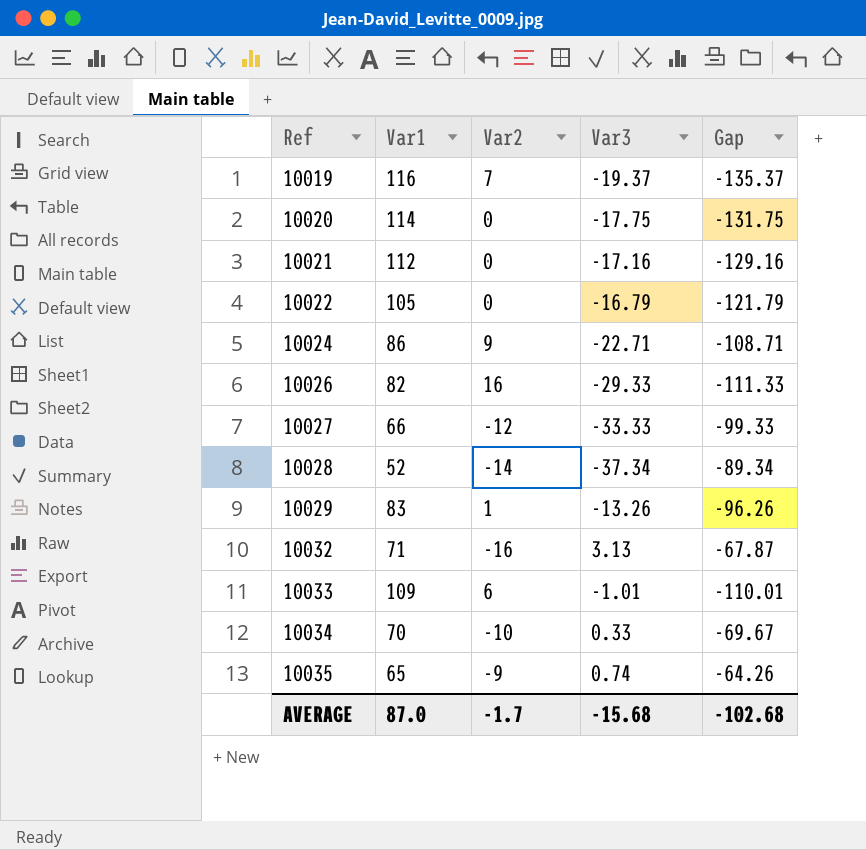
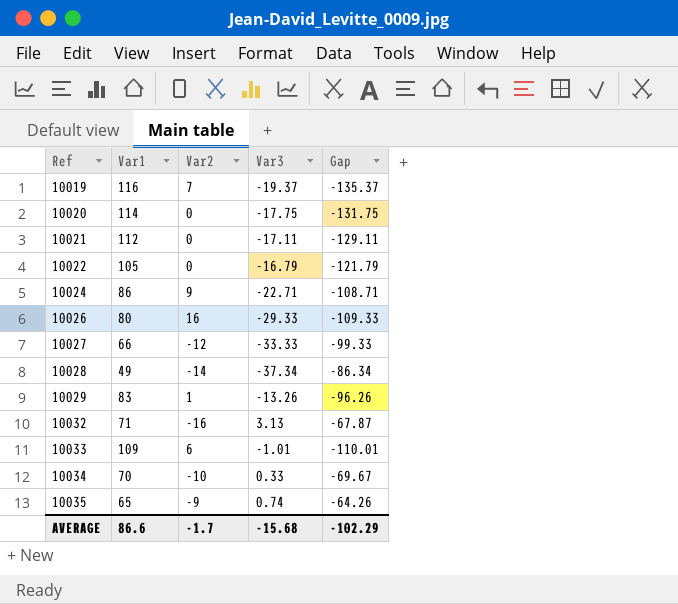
10021 | Var3: -17.16 -> -17.11
10021 | Gap: -129.16 -> -129.11
10026 | Var1: 82 -> 80
10026 | Gap: -111.33 -> -109.33
10028 | Var1: 52 -> 49
10028 | Gap: -89.34 -> -86.34
AVERAGE | Var1: 87.0 -> 86.6
AVERAGE | Gap: -102.68 -> -102.29

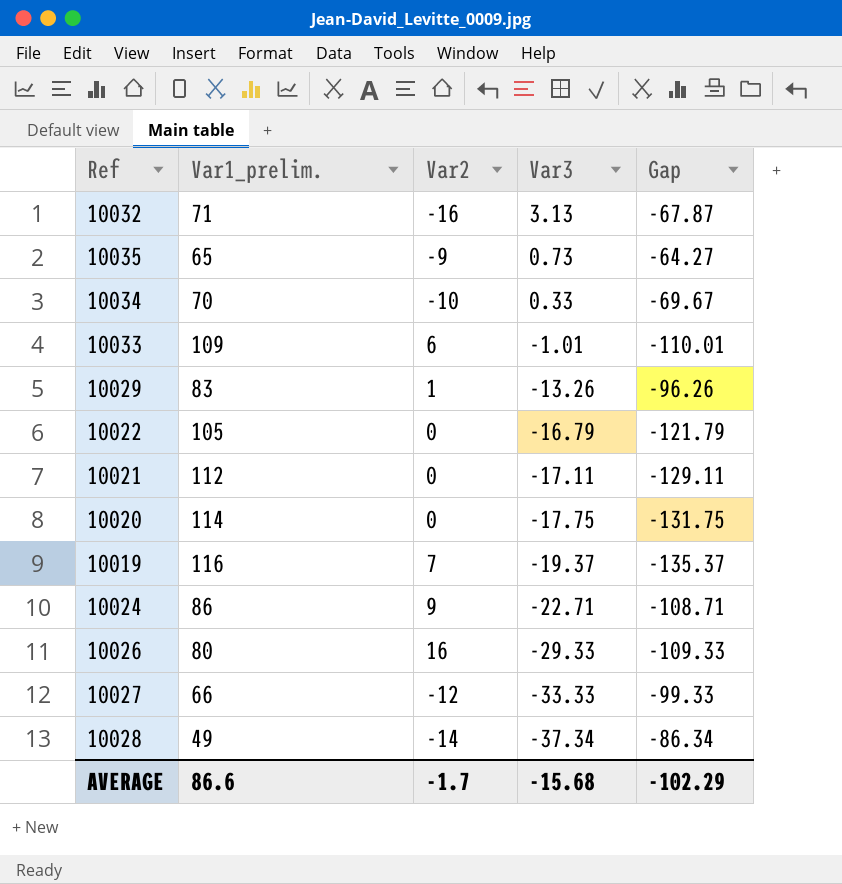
row order: Ref ascending -> Var3 descending
column name: Var1 -> Var1_prelim.
10035 | Var3: 0.74 -> 0.73
10035 | Gap: -64.26 -> -64.27

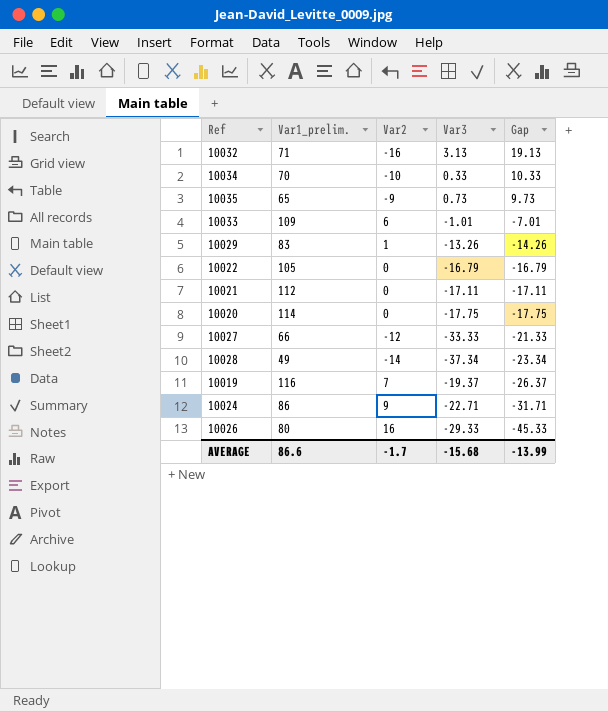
row order: Var3 descending -> Gap descending
column Gap | formula: [Var3] - [Var1_prelim.] -> [Var3] - [Var2]
AVERAGE | Gap: -102.29 -> -13.99

